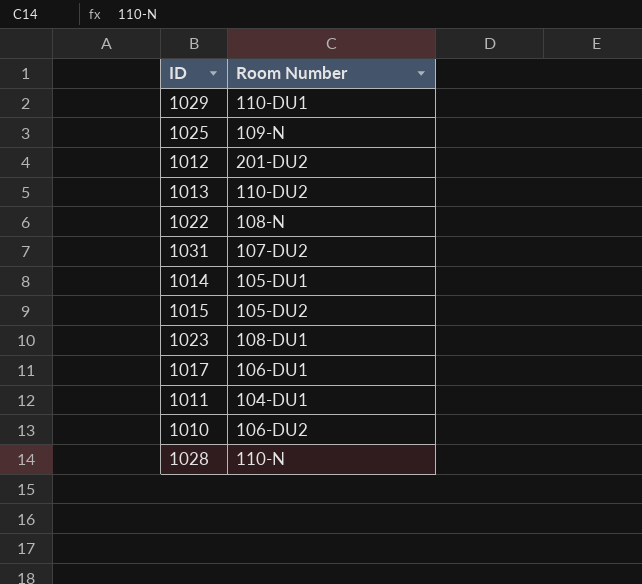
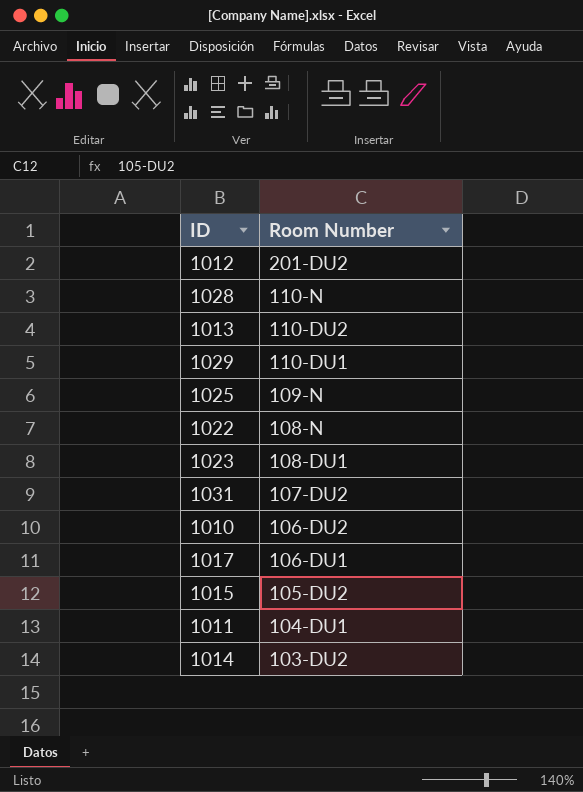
row order: none -> Room Number descending
1014 | Room Number: 105-DU1 -> 103-DU2

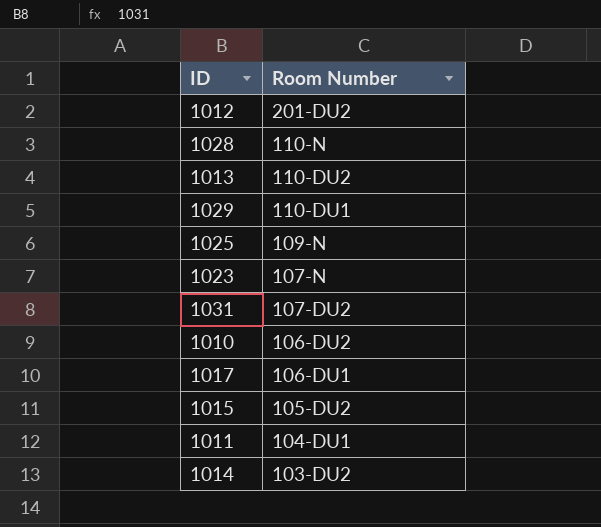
row 1022: 108-N -> none
1023 | Room Number: 108-DU1 -> 107-N

